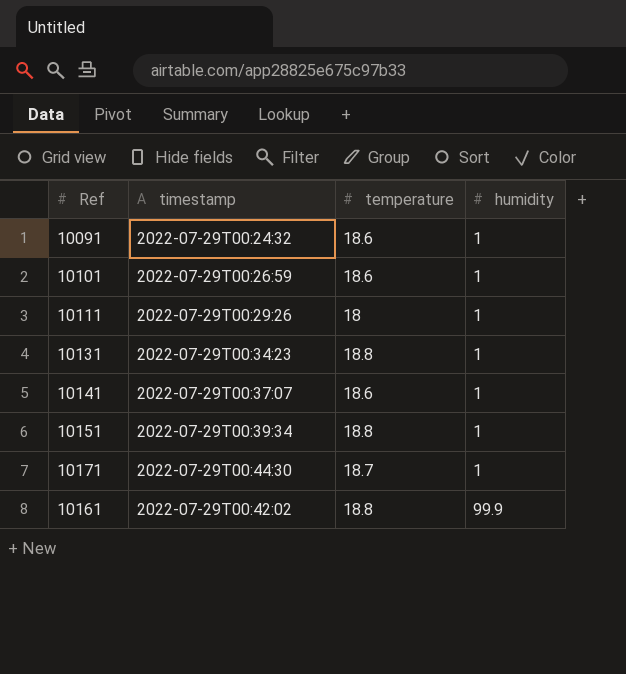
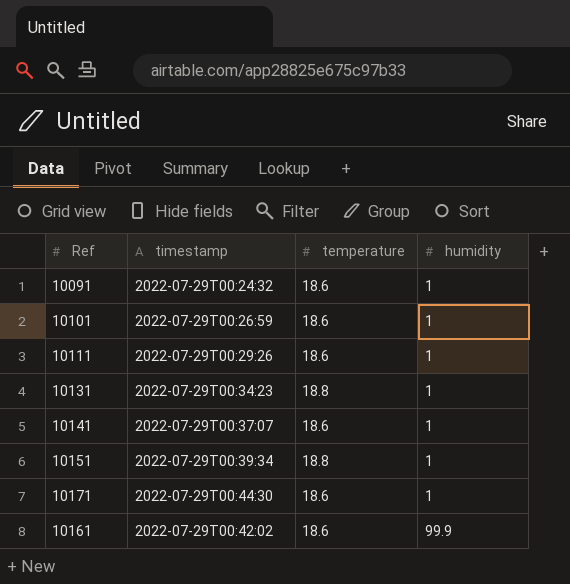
10111 | temperature: 18 -> 18.6
10171 | temperature: 18.7 -> 18.6
10161 | temperature: 18.8 -> 18.6

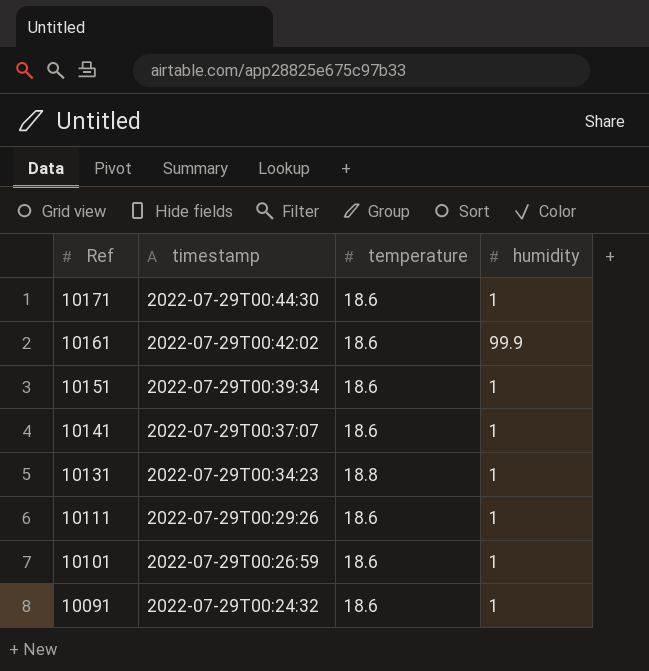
row order: humidity ascending -> Ref descending
10151 | temperature: 18.8 -> 18.6

